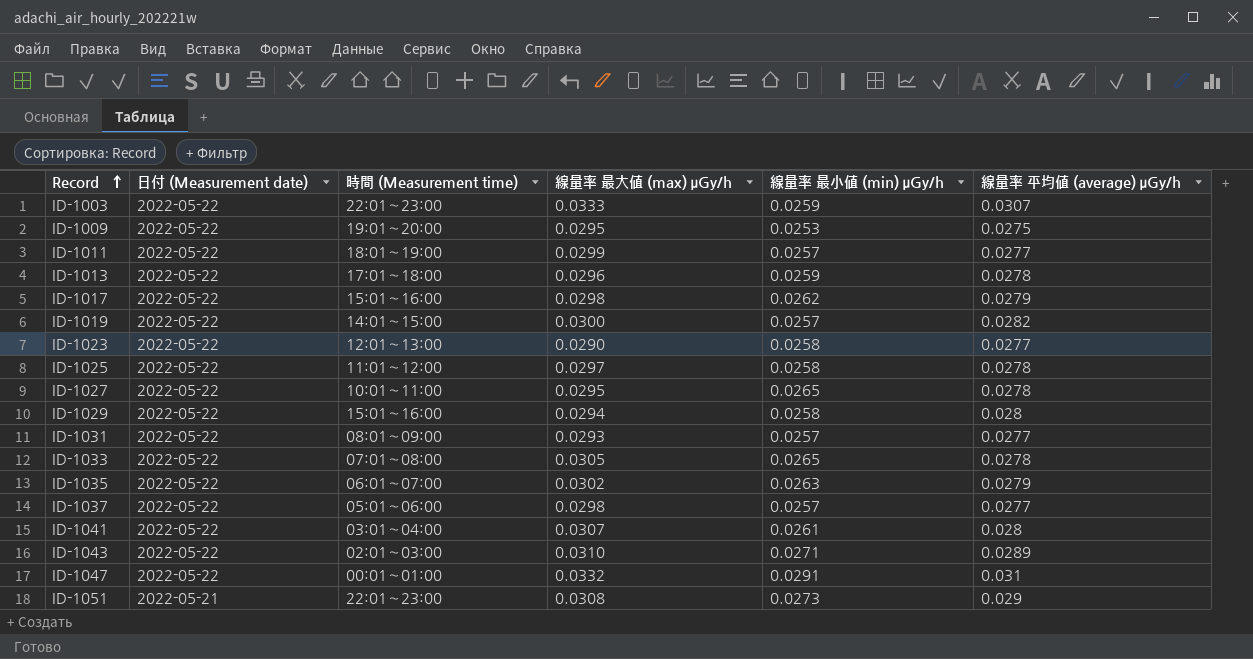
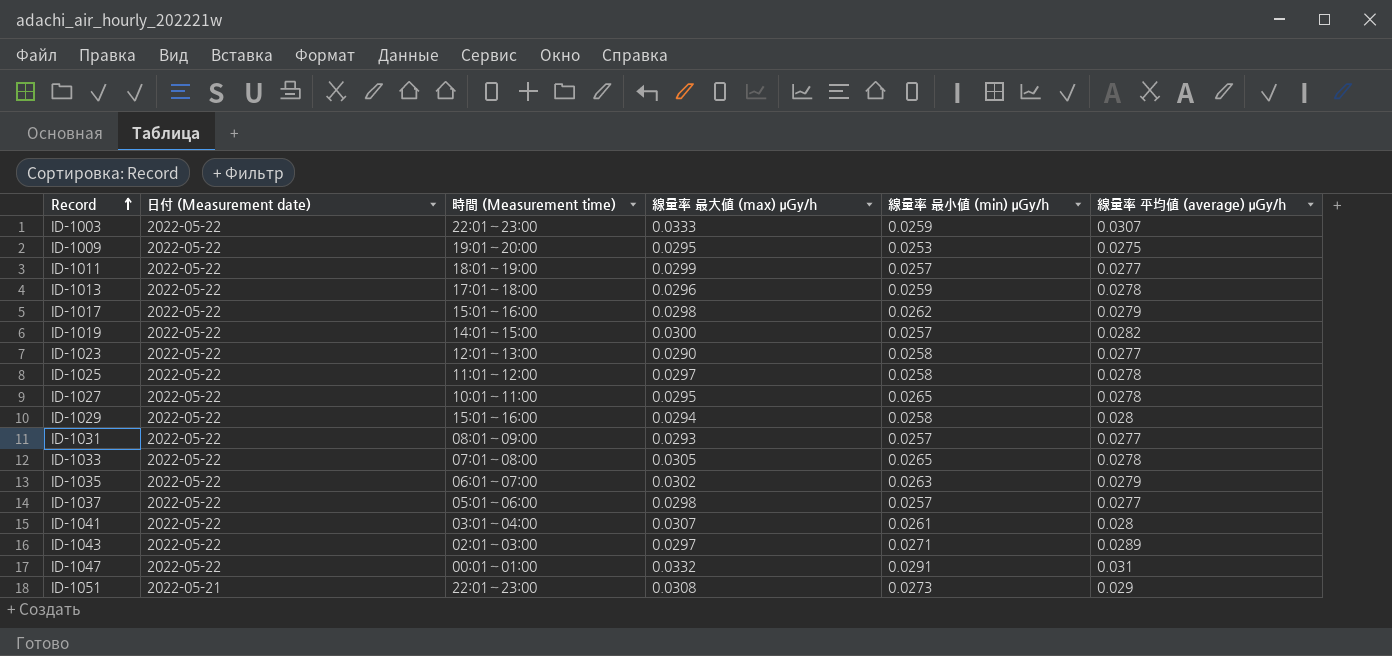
ID-1043 | 線量率 最大値 (max) μGy/h: 0.0310 -> 0.0297

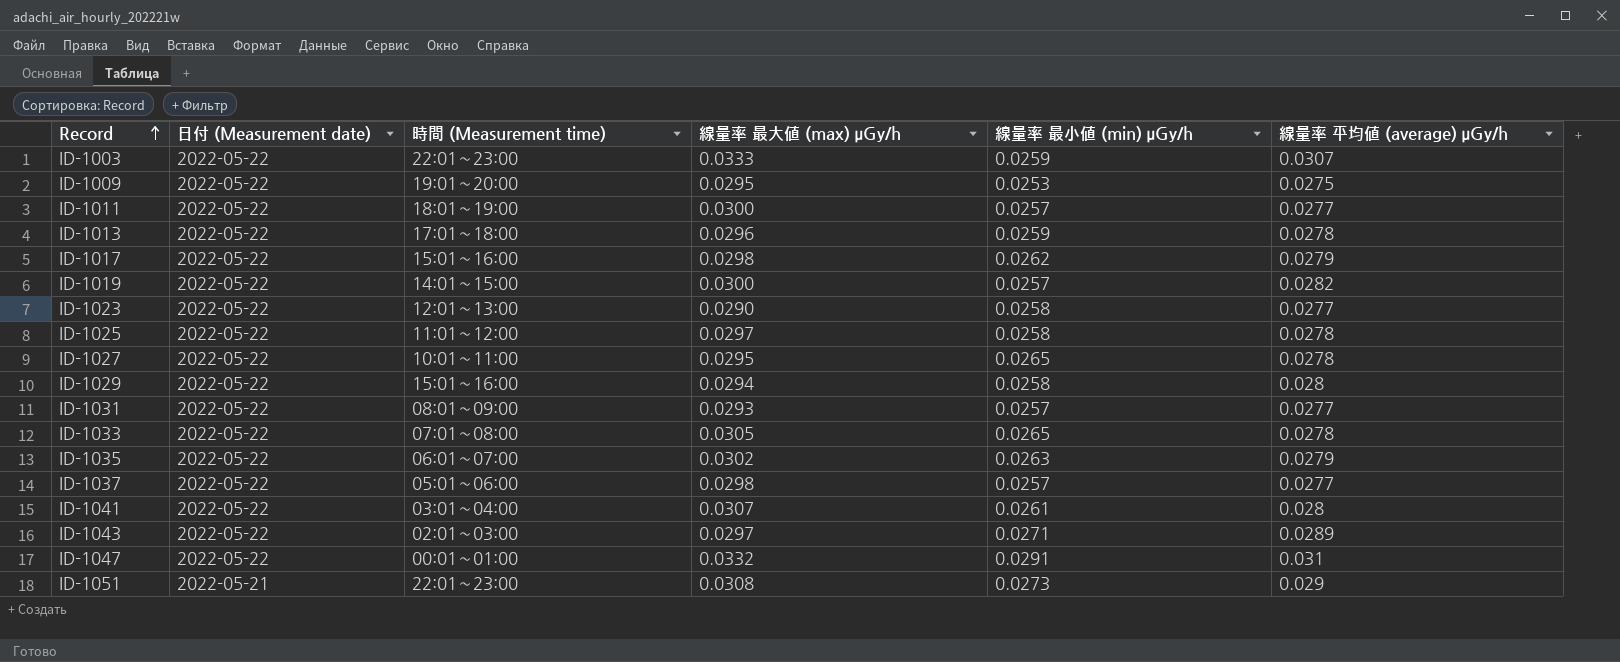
ID-1011 | 線量率 最大値 (max) μGy/h: 0.0299 -> 0.0300

